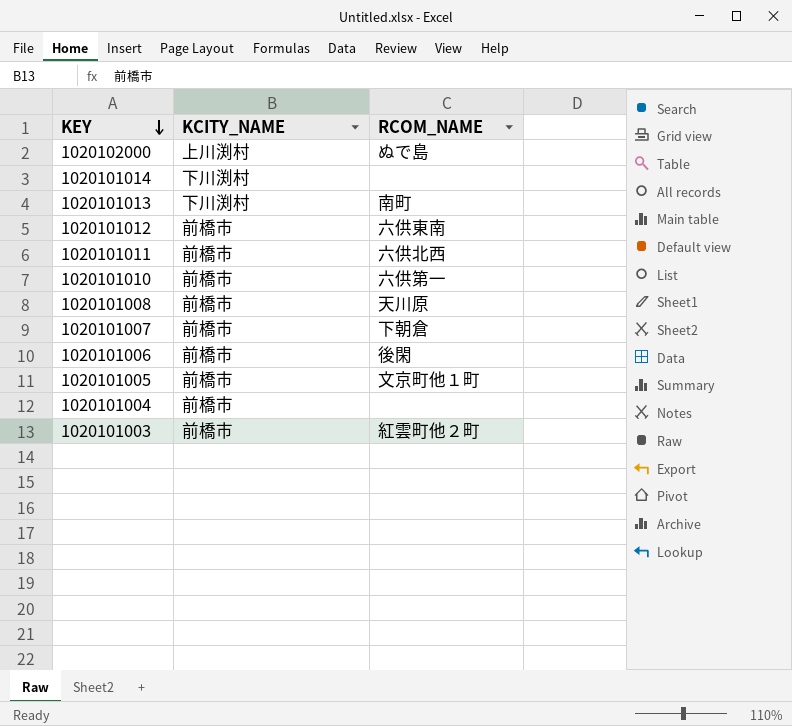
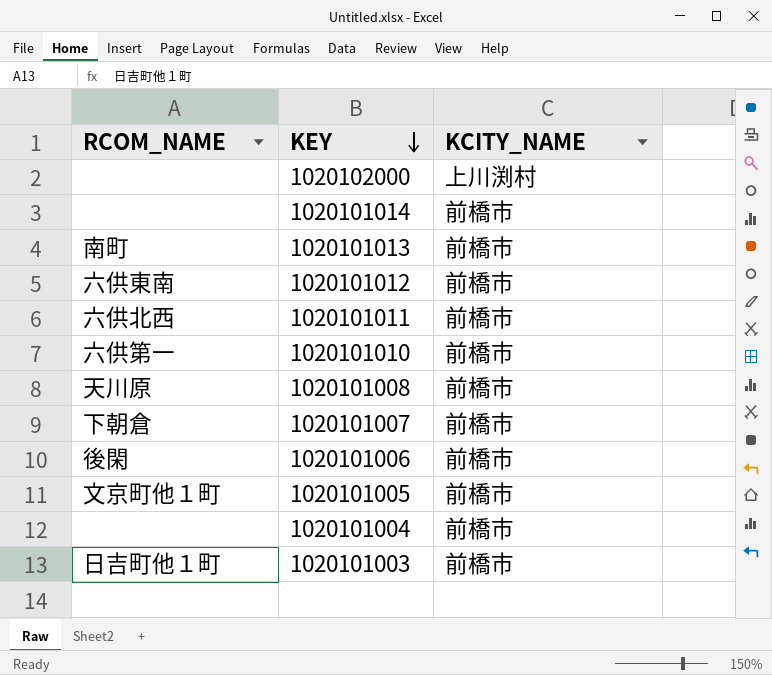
column RCOM_NAME | position: 3 -> 1
1020102000 | RCOM_NAME: ぬで島 -> none
1020101014 | KCITY_NAME: 下川渕村 -> 前橋市
1020101013 | KCITY_NAME: 下川渕村 -> 前橋市
1020101003 | RCOM_NAME: 紅雲町他２町 -> 日吉町他１町

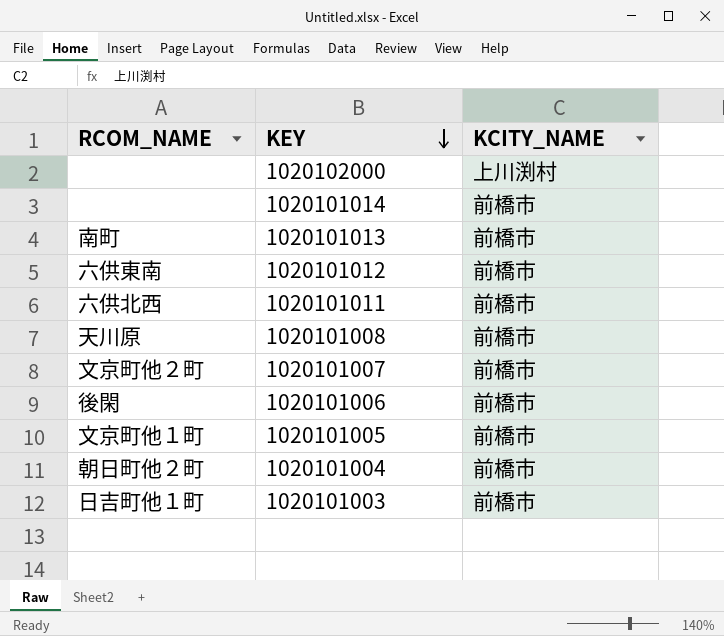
row 1020101010: 六供第一 | 前橋市 -> none
1020101007 | RCOM_NAME: 下朝倉 -> 文京町他２町
1020101004 | RCOM_NAME: none -> 朝日町他２町

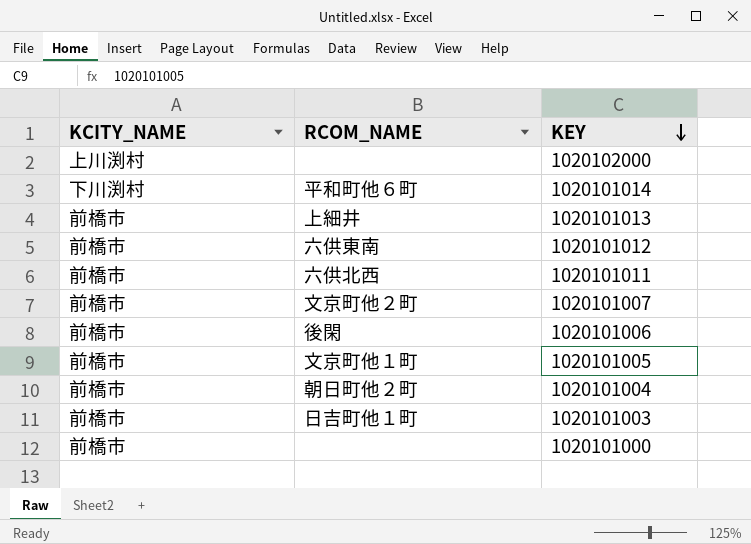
column KCITY_NAME | position: 3 -> 1
row 1020101008: 天川原 | 前橋市 -> none
1020101014 | KCITY_NAME: 前橋市 -> 下川渕村
1020101014 | RCOM_NAME: none -> 平和町他６町
1020101013 | RCOM_NAME: 南町 -> 上細井
row 1020101000: none -> 前橋市 | none

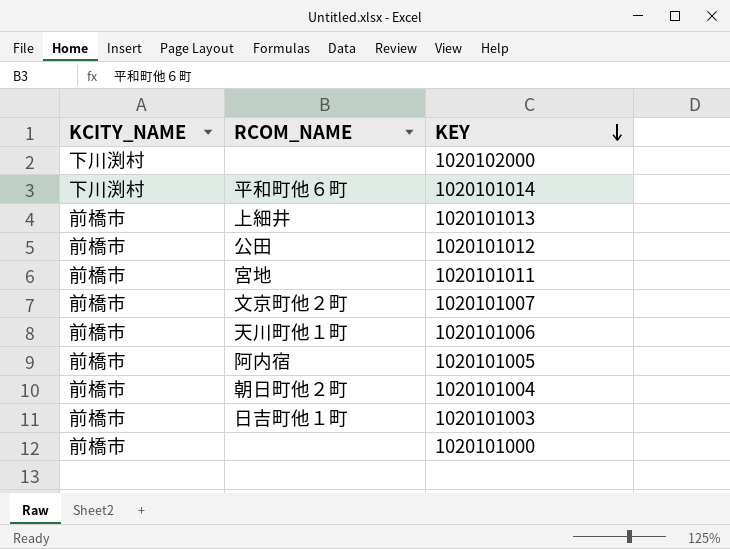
1020102000 | KCITY_NAME: 上川渕村 -> 下川渕村
1020101012 | RCOM_NAME: 六供東南 -> 公田
1020101011 | RCOM_NAME: 六供北西 -> 宮地
1020101006 | RCOM_NAME: 後閑 -> 天川町他１町
1020101005 | RCOM_NAME: 文京町他１町 -> 阿内宿

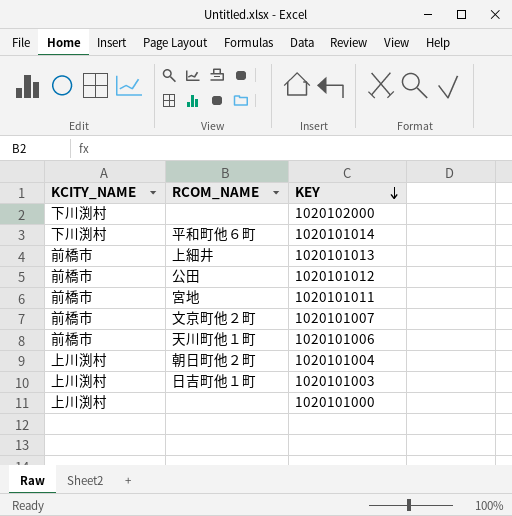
row 1020101005: 前橋市 | 阿内宿 -> none
1020101004 | KCITY_NAME: 前橋市 -> 上川渕村
1020101003 | KCITY_NAME: 前橋市 -> 上川渕村
1020101000 | KCITY_NAME: 前橋市 -> 上川渕村

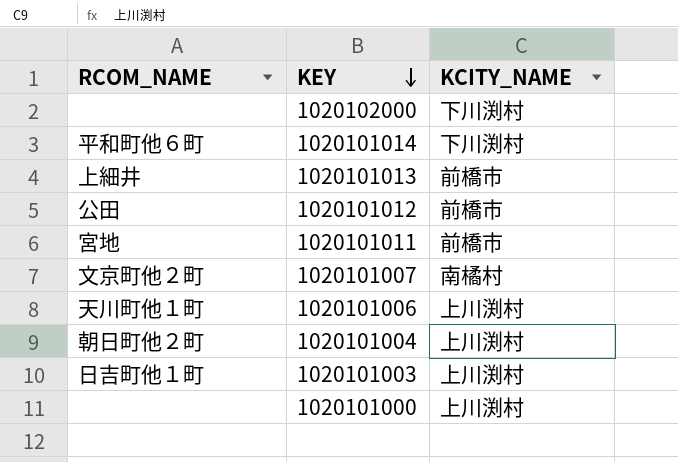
column KCITY_NAME | position: 1 -> 3
1020101007 | KCITY_NAME: 前橋市 -> 南橘村
1020101006 | KCITY_NAME: 前橋市 -> 上川渕村

